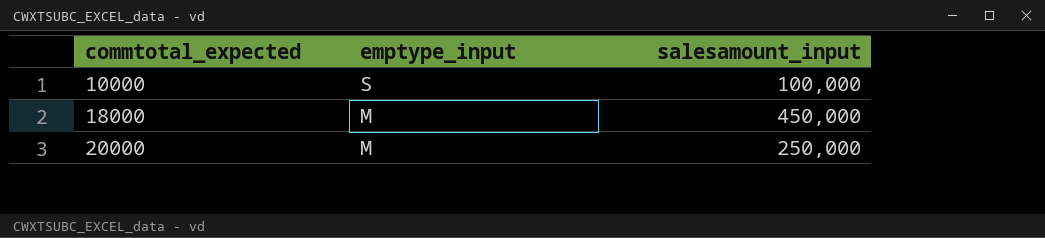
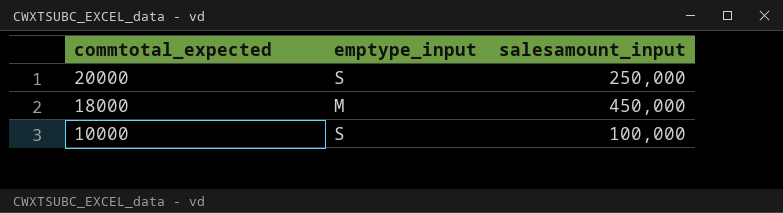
row order: commtotal_expected ascending -> commtotal_expected descending
20000 | emptype_input: M -> S

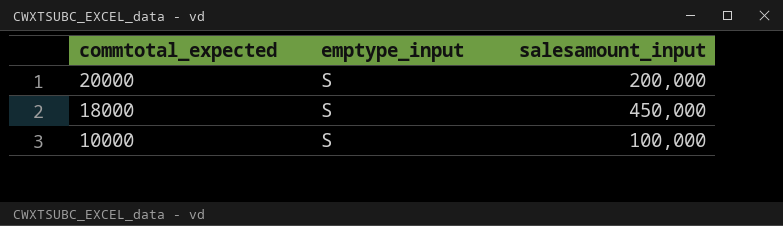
20000 | salesamount_input: 250,000 -> 200,000
18000 | emptype_input: M -> S

